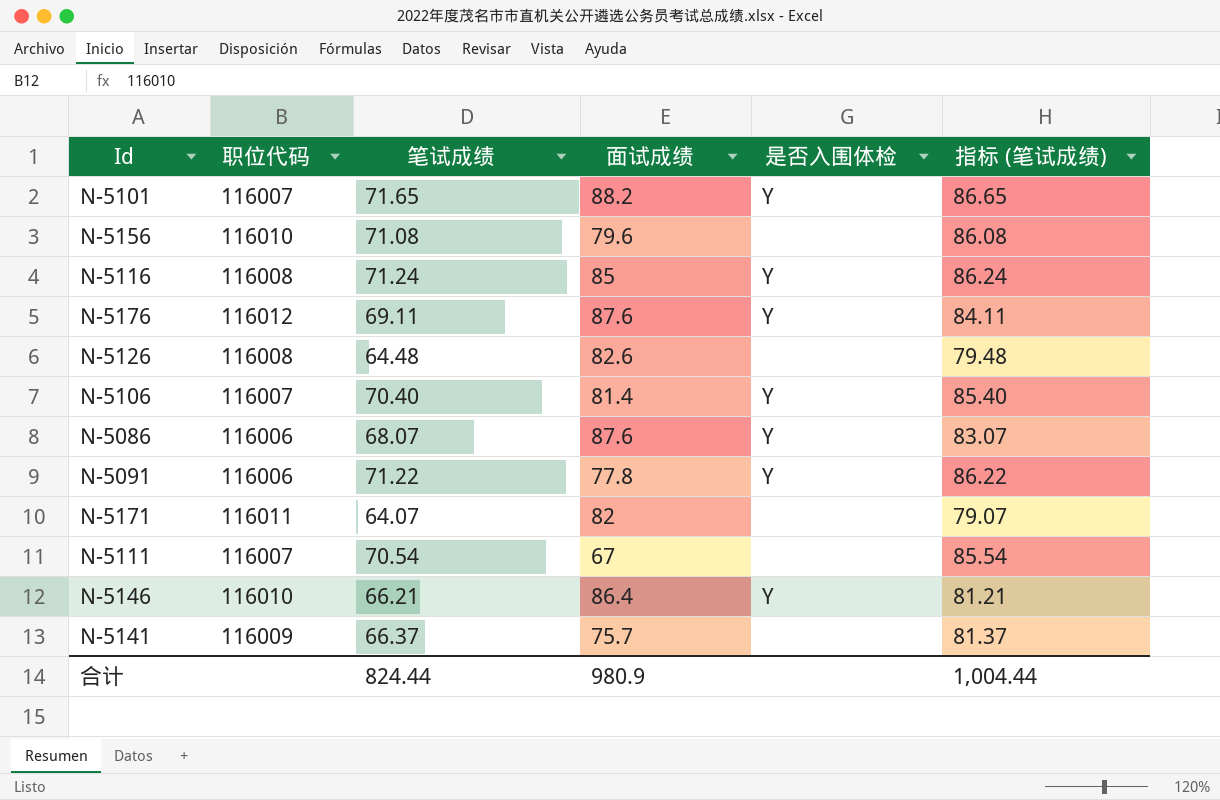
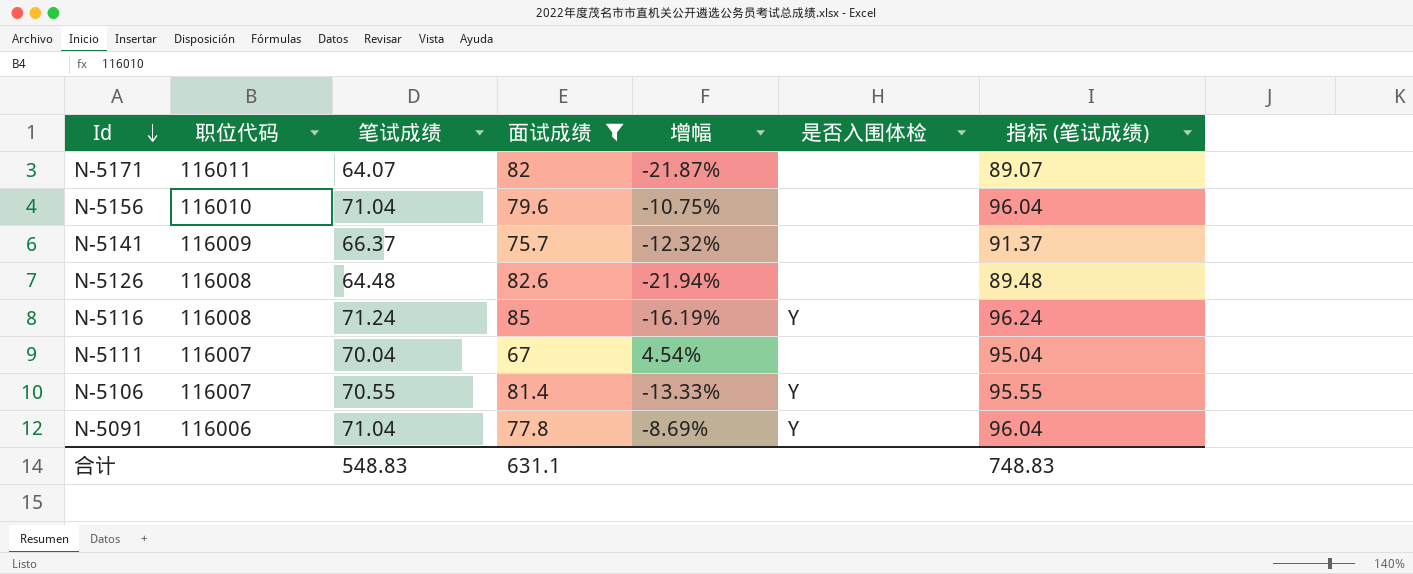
filter: none -> 面试成绩 <= 85
row order: none -> Id descending
column 增幅 | formula: none -> ([笔试成绩] - [面试成绩]) / [面试成绩]
column 指标 (笔试成绩) | formula: [笔试成绩] + 15 -> [笔试成绩] + 25
N-5156 | 笔试成绩: 71.08 -> 71.04
N-5111 | 笔试成绩: 70.54 -> 70.04
N-5106 | 笔试成绩: 70.40 -> 70.55
N-5091 | 笔试成绩: 71.22 -> 71.04
合计 | 笔试成绩: 824.44 -> 548.83
合计 | 面试成绩: 980.9 -> 631.1
合计 | 指标 (笔试成绩): 1,004.44 -> 748.83

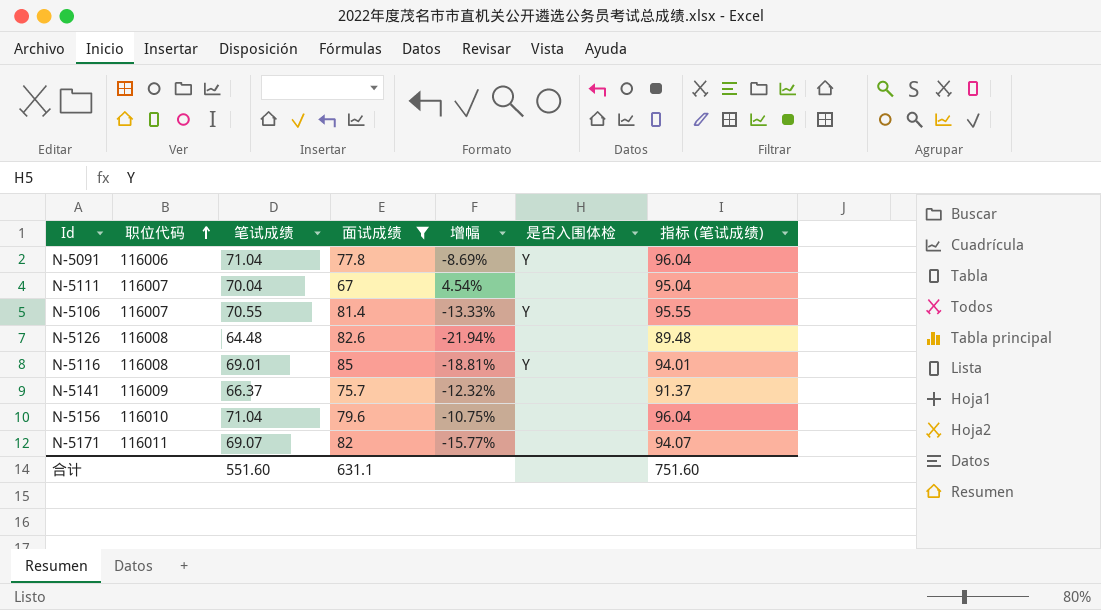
row order: Id descending -> 职位代码 ascending
N-5116 | 笔试成绩: 71.24 -> 69.01
N-5116 | 增幅: -16.19% -> -18.81%
N-5116 | 指标 (笔试成绩): 96.24 -> 94.01
N-5171 | 笔试成绩: 64.07 -> 69.07
N-5171 | 增幅: -21.87% -> -15.77%
N-5171 | 指标 (笔试成绩): 89.07 -> 94.07
合计 | 笔试成绩: 548.83 -> 551.60
合计 | 指标 (笔试成绩): 748.83 -> 751.60

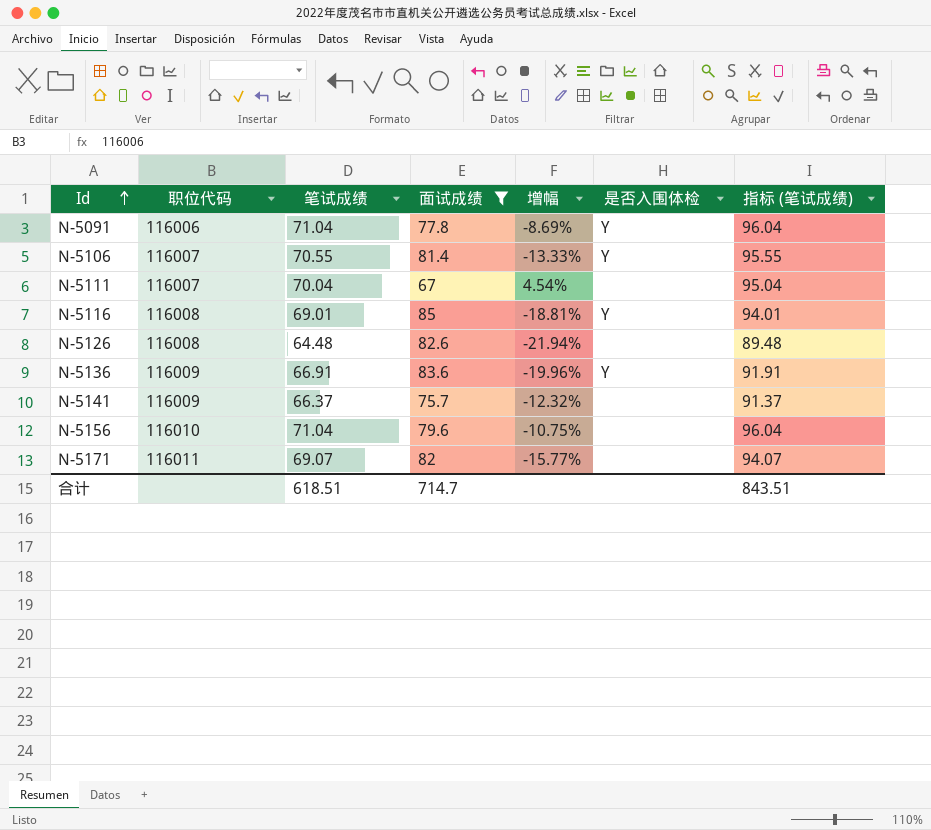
row order: 职位代码 ascending -> Id ascending
row N-5136: none -> 116009 | 66.91 | 83.6 | -19.96% | Y | 91.91
合计 | 笔试成绩: 551.60 -> 618.51
合计 | 面试成绩: 631.1 -> 714.7
合计 | 指标 (笔试成绩): 751.60 -> 843.51

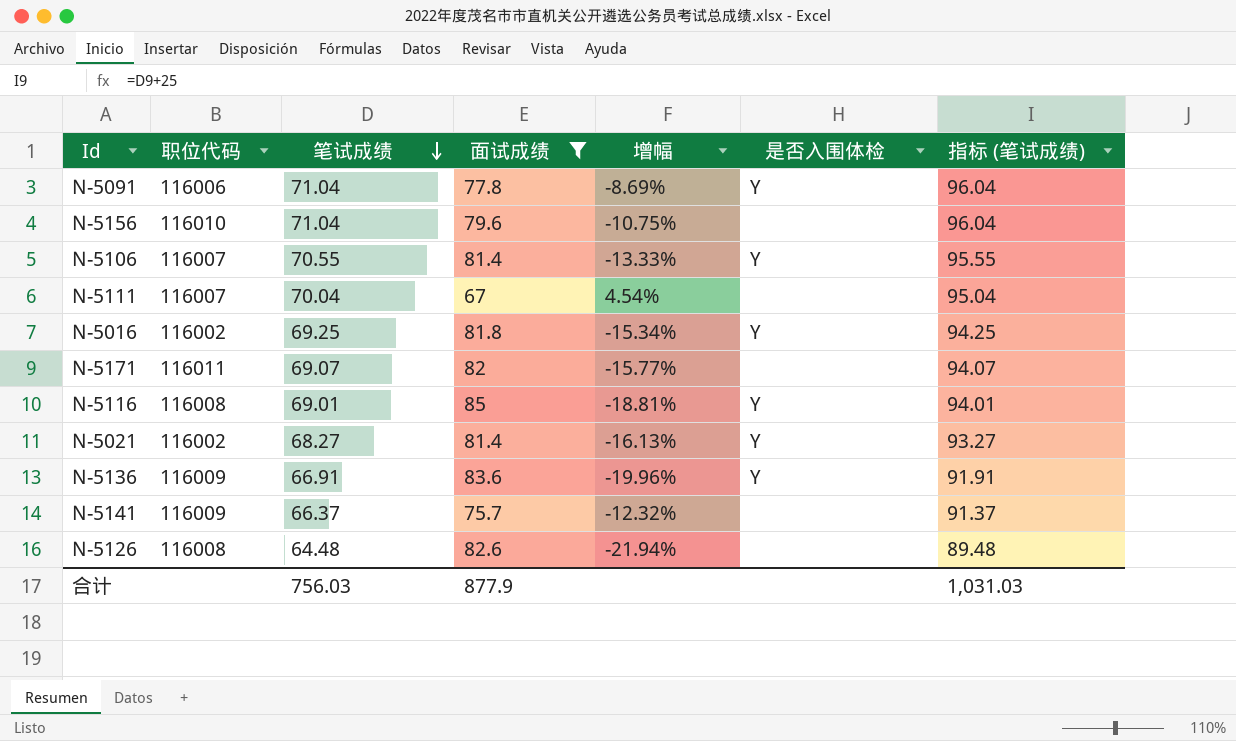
row order: Id ascending -> 笔试成绩 descending
row N-5016: none -> 116002 | 69.25 | 81.8 | -15.34% | Y | 94.25
row N-5021: none -> 116002 | 68.27 | 81.4 | -16.13% | Y | 93.27
合计 | 笔试成绩: 618.51 -> 756.03
合计 | 面试成绩: 714.7 -> 877.9
合计 | 指标 (笔试成绩): 843.51 -> 1,031.03

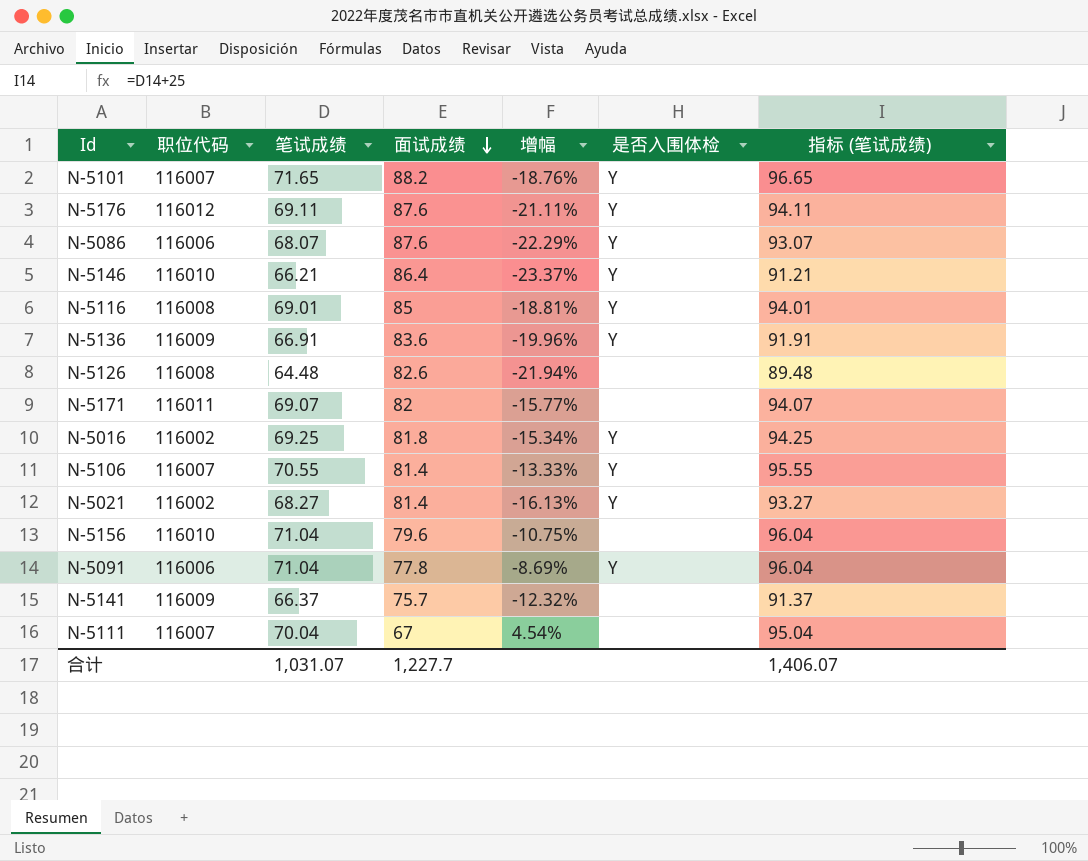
filter: 面试成绩 <= 85 -> none
row order: 笔试成绩 descending -> 面试成绩 descending
合计 | 笔试成绩: 756.03 -> 1,031.07
合计 | 面试成绩: 877.9 -> 1,227.7
合计 | 指标 (笔试成绩): 1,031.03 -> 1,406.07

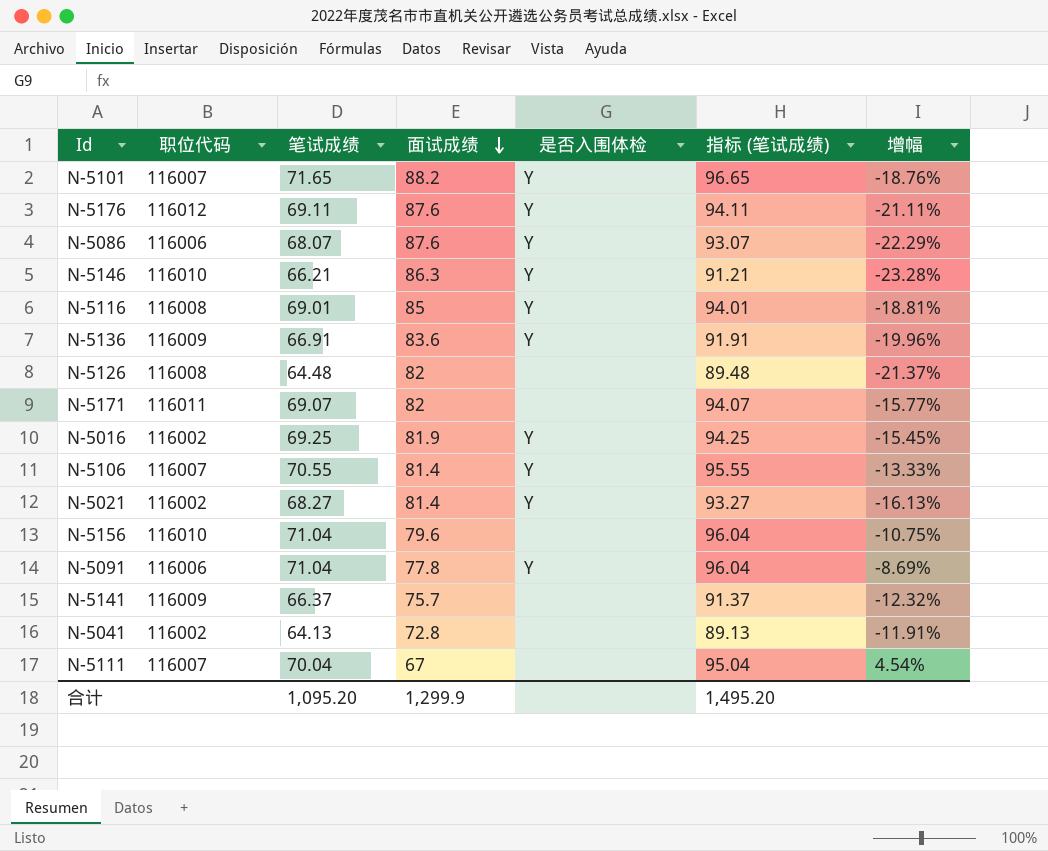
column 增幅 | position: 5 -> 7
N-5146 | 面试成绩: 86.4 -> 86.3
N-5146 | 增幅: -23.37% -> -23.28%
N-5126 | 面试成绩: 82.6 -> 82
N-5126 | 增幅: -21.94% -> -21.37%
N-5016 | 面试成绩: 81.8 -> 81.9
N-5016 | 增幅: -15.34% -> -15.45%
row N-5041: none -> 116002 | 64.13 | 72.8 | none | 89.13 | -11.91%
合计 | 笔试成绩: 1,031.07 -> 1,095.20
合计 | 面试成绩: 1,227.7 -> 1,299.9
合计 | 指标 (笔试成绩): 1,406.07 -> 1,495.20

